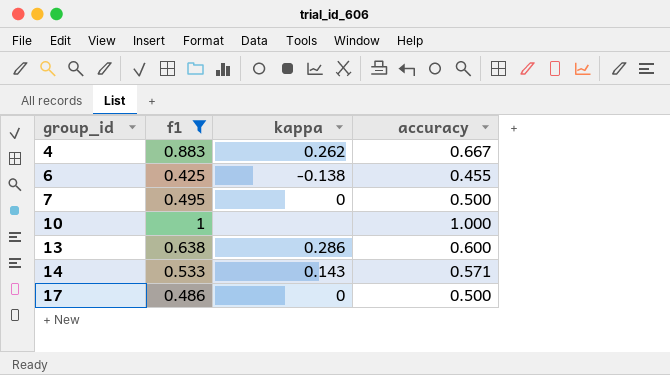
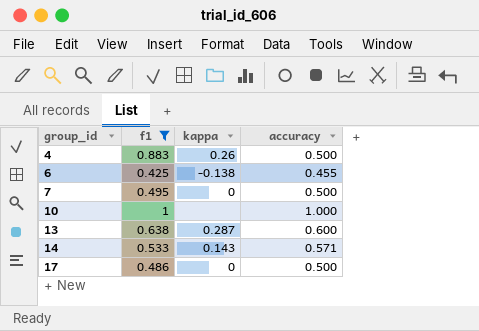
4 | kappa: 0.262 -> 0.26
4 | accuracy: 0.667 -> 0.500
13 | kappa: 0.286 -> 0.287

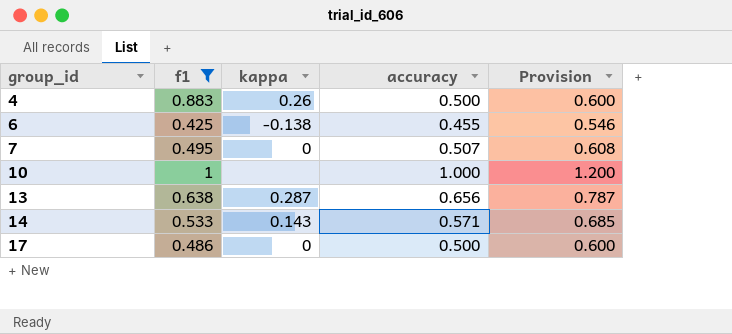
column Provision | formula: none -> [accuracy] * 1.2
7 | accuracy: 0.500 -> 0.507
13 | accuracy: 0.600 -> 0.656

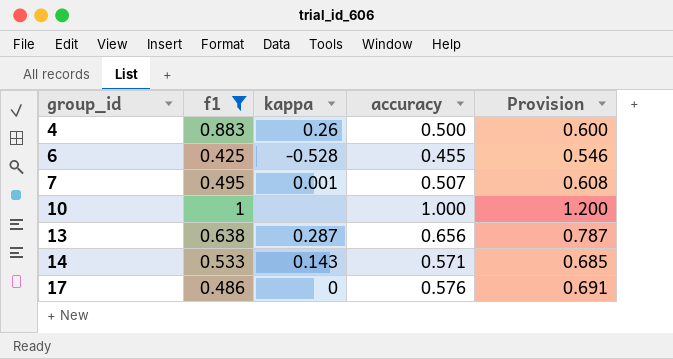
6 | kappa: -0.138 -> -0.528
7 | kappa: 0 -> 0.001
17 | accuracy: 0.500 -> 0.576
17 | Provision: 0.600 -> 0.691

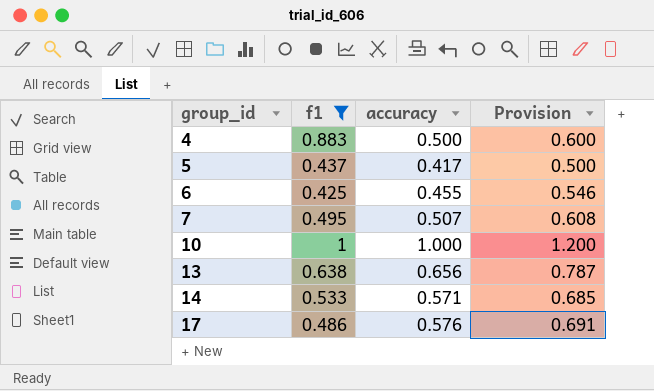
column kappa | position: 3 -> none
row 5: none -> 0.437 | 0.417 | 0.500

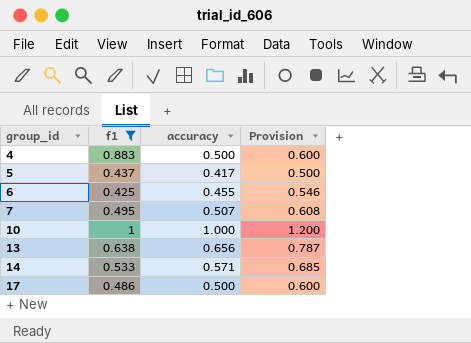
17 | accuracy: 0.576 -> 0.500
17 | Provision: 0.691 -> 0.600

